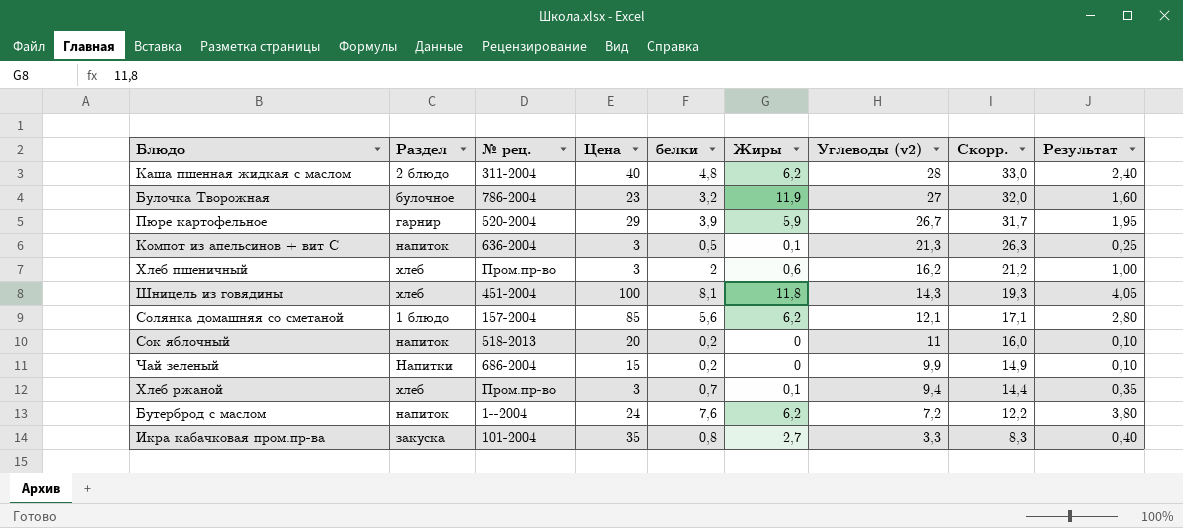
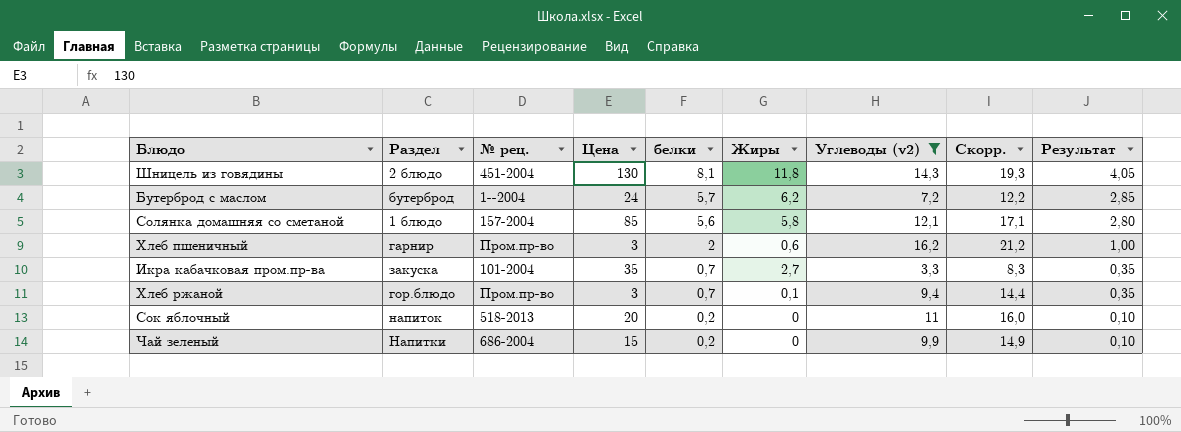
filter: none -> Углеводы (v2) <= 16,2
row order: Углеводы (v2) descending -> белки descending
Шницель из говядины | Раздел: хлеб -> 2 блюдо
Шницель из говядины | Цена: 100 -> 130
Бутерброд с маслом | Раздел: напиток -> бутерброд
Бутерброд с маслом | белки: 7,6 -> 5,7
Бутерброд с маслом | Результат: 3,80 -> 2,85
Солянка домашняя со сметаной | Жиры: 6,2 -> 5,8
Хлеб пшеничный | Раздел: хлеб -> гарнир
Икра кабачковая пром.пр-ва | белки: 0,8 -> 0,7
Икра кабачковая пром.пр-ва | Результат: 0,40 -> 0,35
Хлеб ржаной | Раздел: хлеб -> гор.блюдо

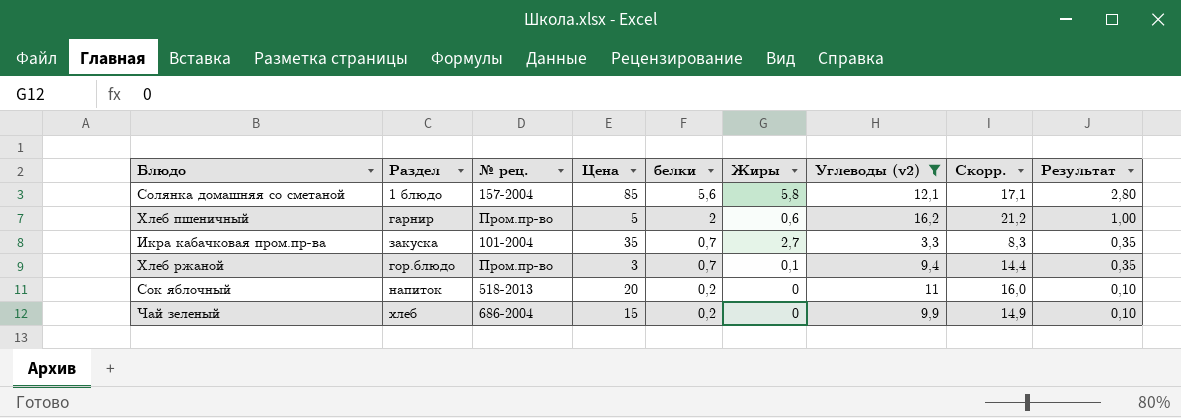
row Шницель из говядины: 2 блюдо | 451-2004 | 130 | 8,1 | 11,8 | 14,3 | 19,3 | 4,05 -> none
row Бутерброд с маслом: бутерброд | 1--2004 | 24 | 5,7 | 6,2 | 7,2 | 12,2 | 2,85 -> none
Хлеб пшеничный | Цена: 3 -> 5
Чай зеленый | Раздел: Напитки -> хлеб

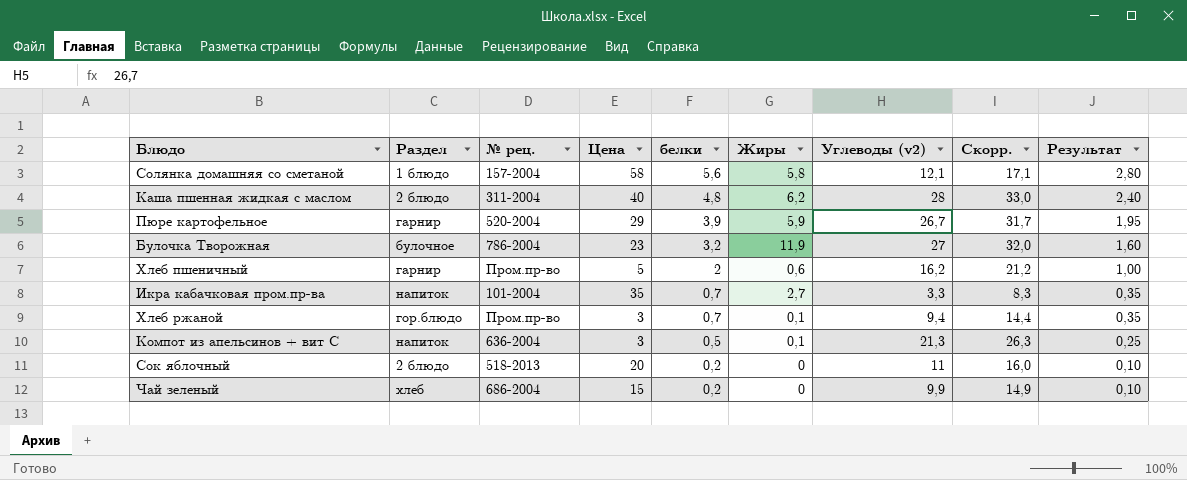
filter: Углеводы (v2) <= 16,2 -> none
Солянка домашняя со сметаной | Цена: 85 -> 58
Икра кабачковая пром.пр-ва | Раздел: закуска -> напиток
Сок яблочный | Раздел: напиток -> 2 блюдо

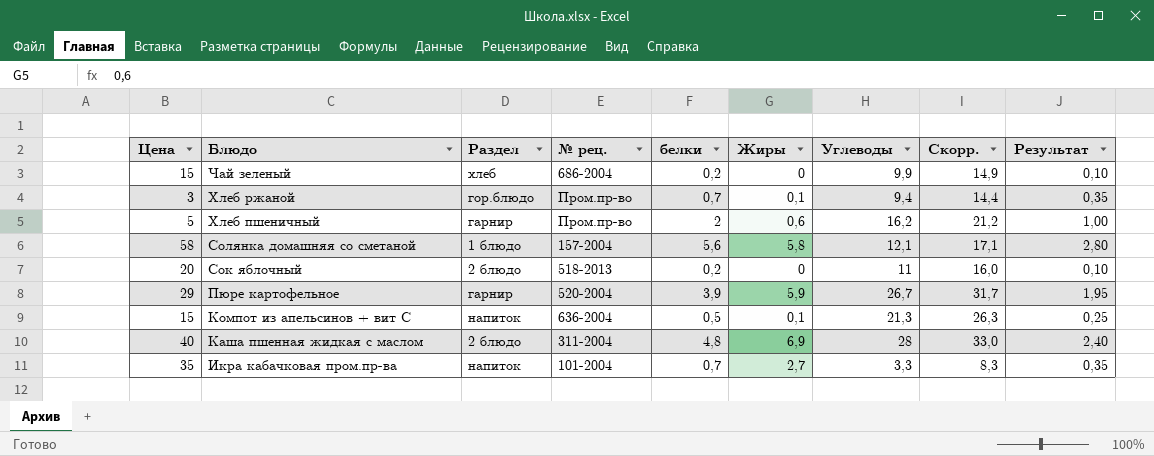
row order: белки descending -> Блюдо descending
column Цена | position: 4 -> 1
column name: Углеводы (v2) -> Углеводы
row Булочка Творожная: булочное | 786-2004 | 23 | 3,2 | 11,9 | 27 | 32,0 | 1,60 -> none
Компот из апельсинов + вит С | Цена: 3 -> 15
Каша пшенная жидкая с маслом | Жиры: 6,2 -> 6,9

